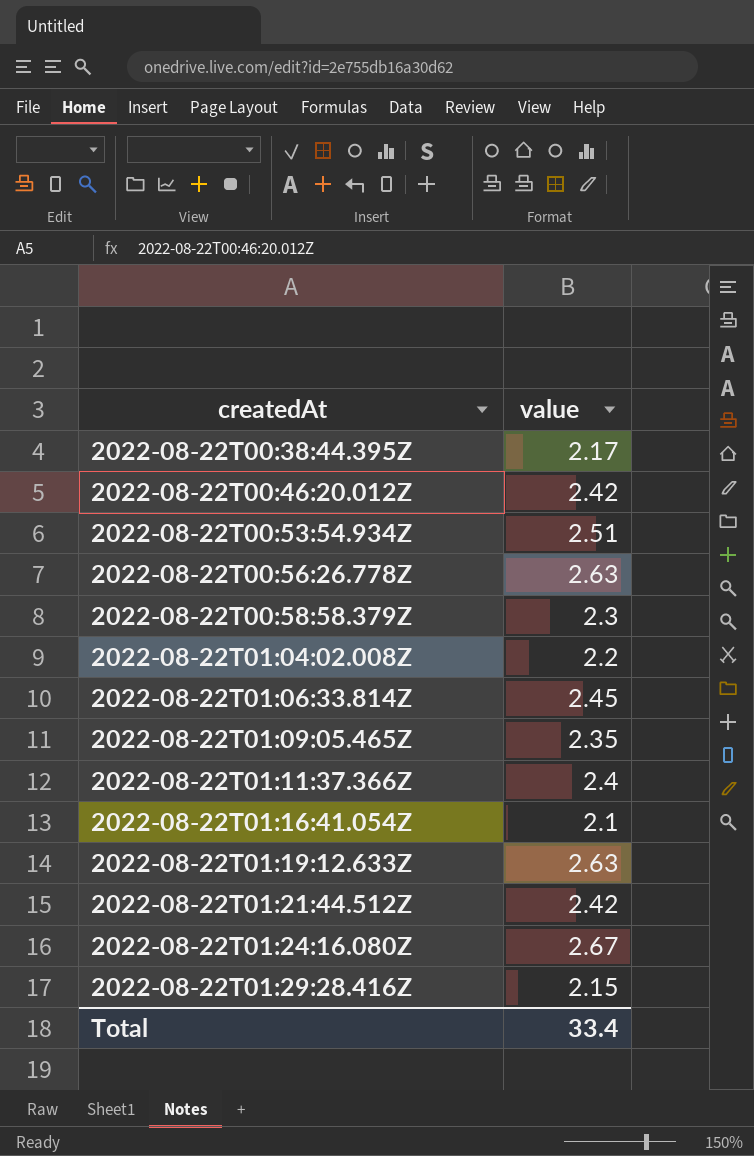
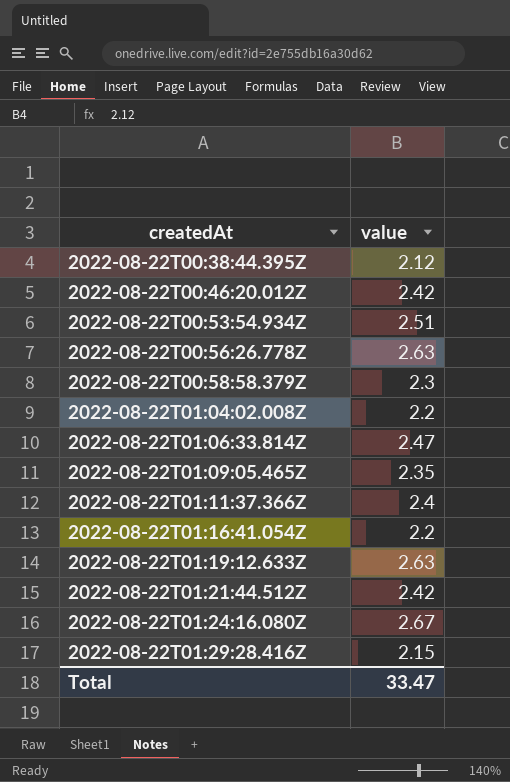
2022-08-22T00:38:44.395Z | value: 2.17 -> 2.12
2022-08-22T01:06:33.814Z | value: 2.45 -> 2.47
2022-08-22T01:16:41.054Z | value: 2.1 -> 2.2
Total | value: 33.4 -> 33.47

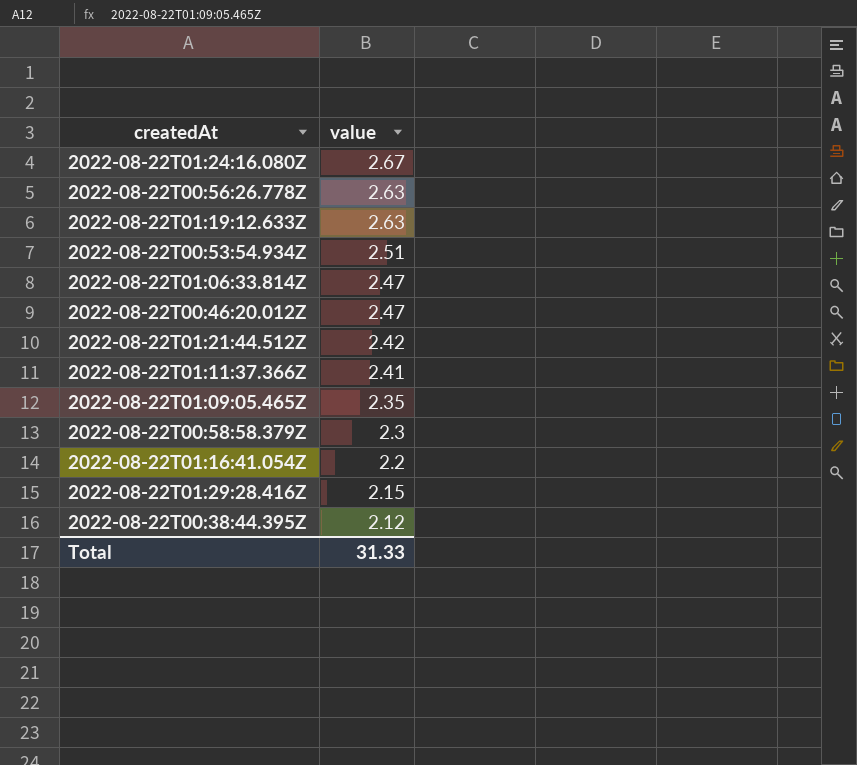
row order: createdAt ascending -> value descending
row 2022-08-22T01:04:02.008Z: 2.2 -> none
2022-08-22T00:46:20.012Z | value: 2.42 -> 2.47
2022-08-22T01:11:37.366Z | value: 2.4 -> 2.41
Total | value: 33.47 -> 31.33

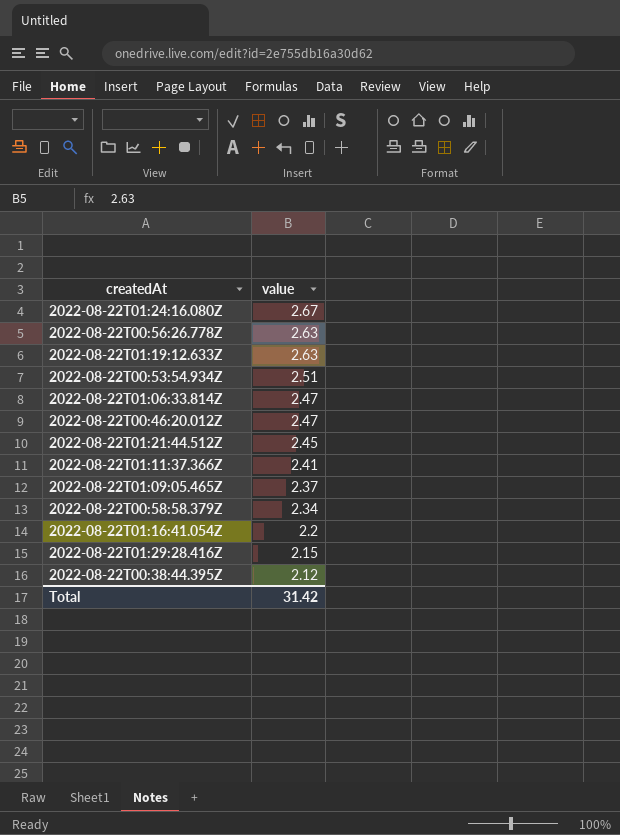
2022-08-22T01:21:44.512Z | value: 2.42 -> 2.45
2022-08-22T01:09:05.465Z | value: 2.35 -> 2.37
2022-08-22T00:58:58.379Z | value: 2.3 -> 2.34
Total | value: 31.33 -> 31.42

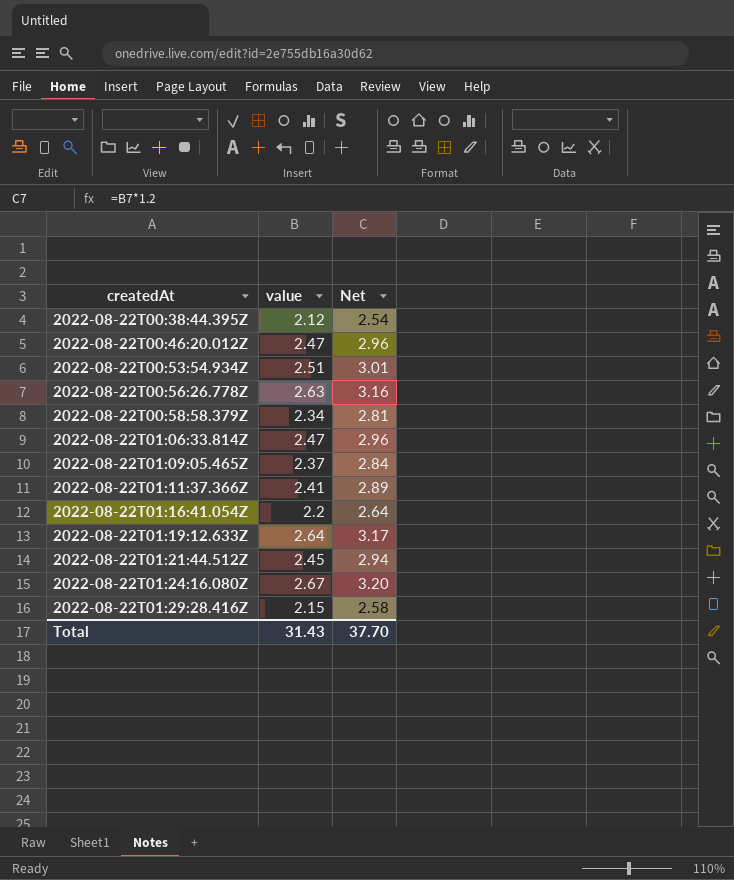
row order: value descending -> createdAt ascending
column Net | formula: none -> [value] * 1.2
2022-08-22T01:19:12.633Z | value: 2.63 -> 2.64
Total | value: 31.42 -> 31.43

